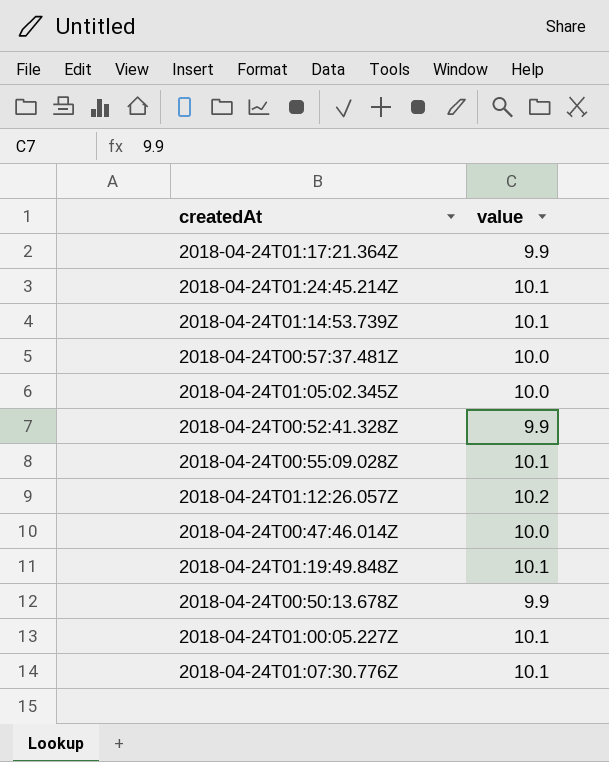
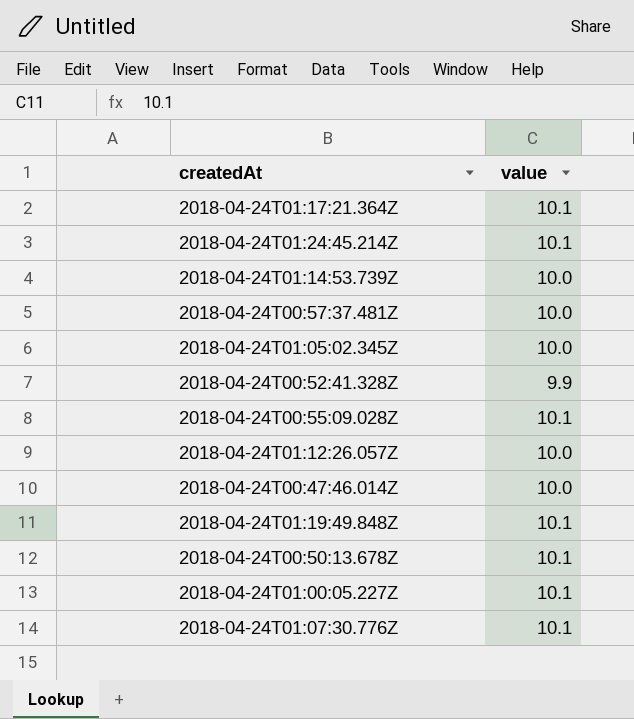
2018-04-24T01:17:21.364Z | value: 9.9 -> 10.1
2018-04-24T01:14:53.739Z | value: 10.1 -> 10.0
2018-04-24T01:12:26.057Z | value: 10.2 -> 10.0
2018-04-24T00:50:13.678Z | value: 9.9 -> 10.1

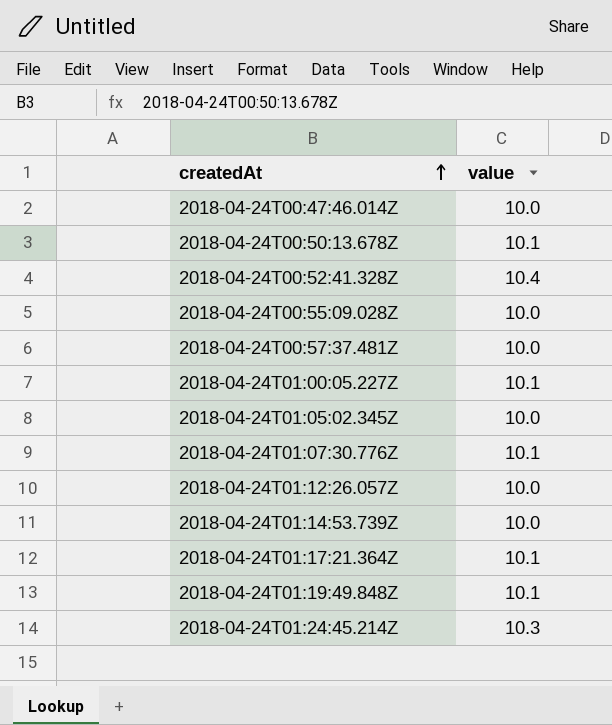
row order: none -> createdAt ascending
2018-04-24T00:52:41.328Z | value: 9.9 -> 10.4
2018-04-24T00:55:09.028Z | value: 10.1 -> 10.0
2018-04-24T01:24:45.214Z | value: 10.1 -> 10.3

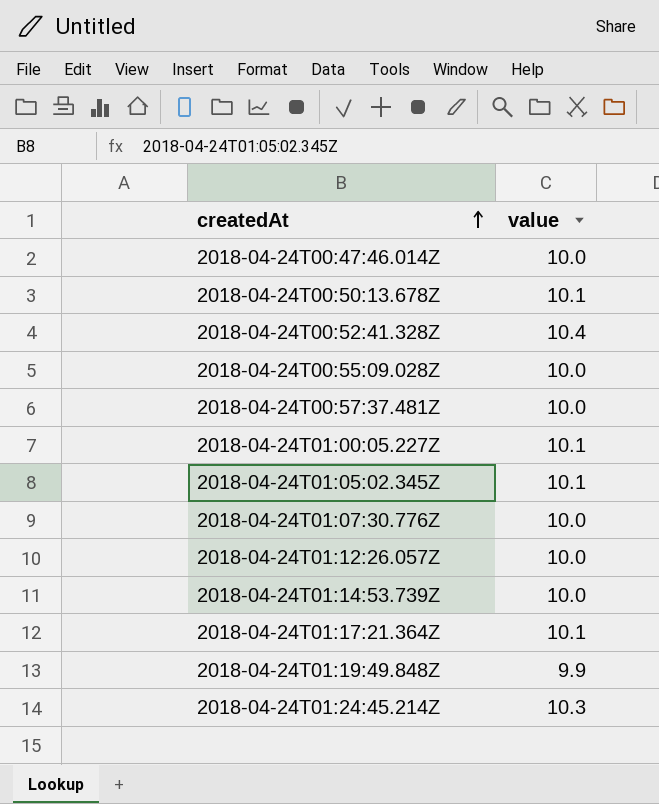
2018-04-24T01:05:02.345Z | value: 10.0 -> 10.1
2018-04-24T01:07:30.776Z | value: 10.1 -> 10.0
2018-04-24T01:19:49.848Z | value: 10.1 -> 9.9

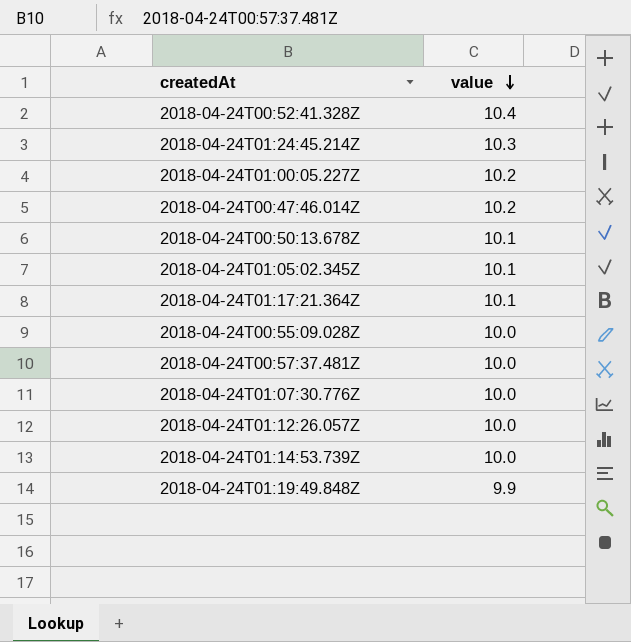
row order: createdAt ascending -> value descending
2018-04-24T01:00:05.227Z | value: 10.1 -> 10.2
2018-04-24T00:47:46.014Z | value: 10.0 -> 10.2

